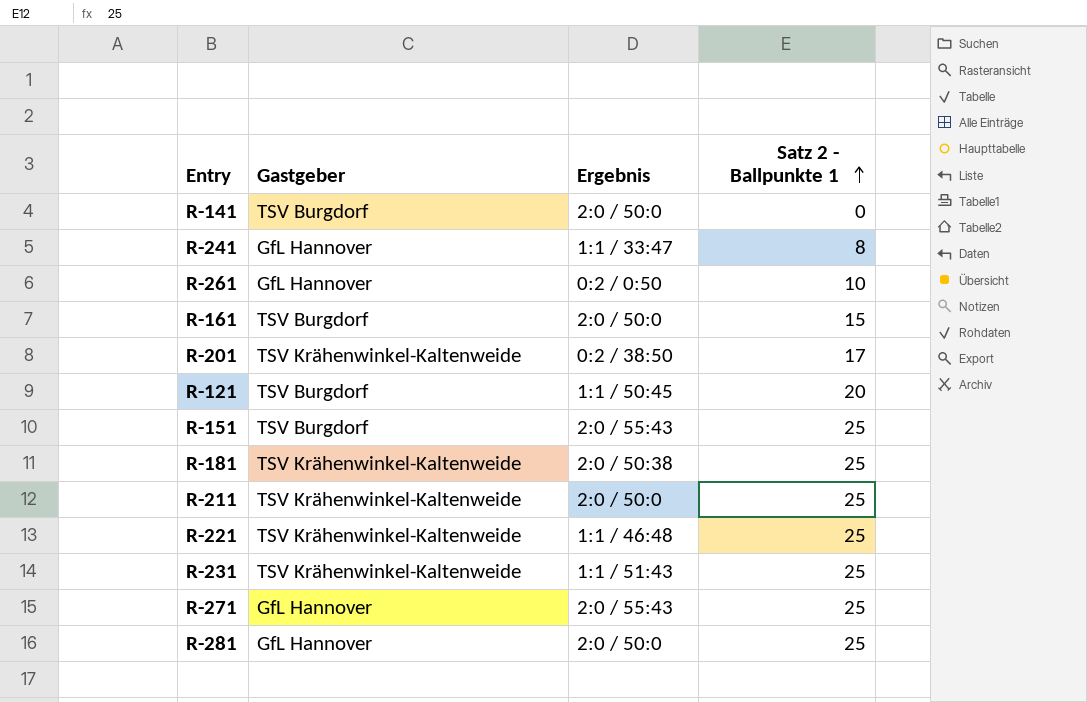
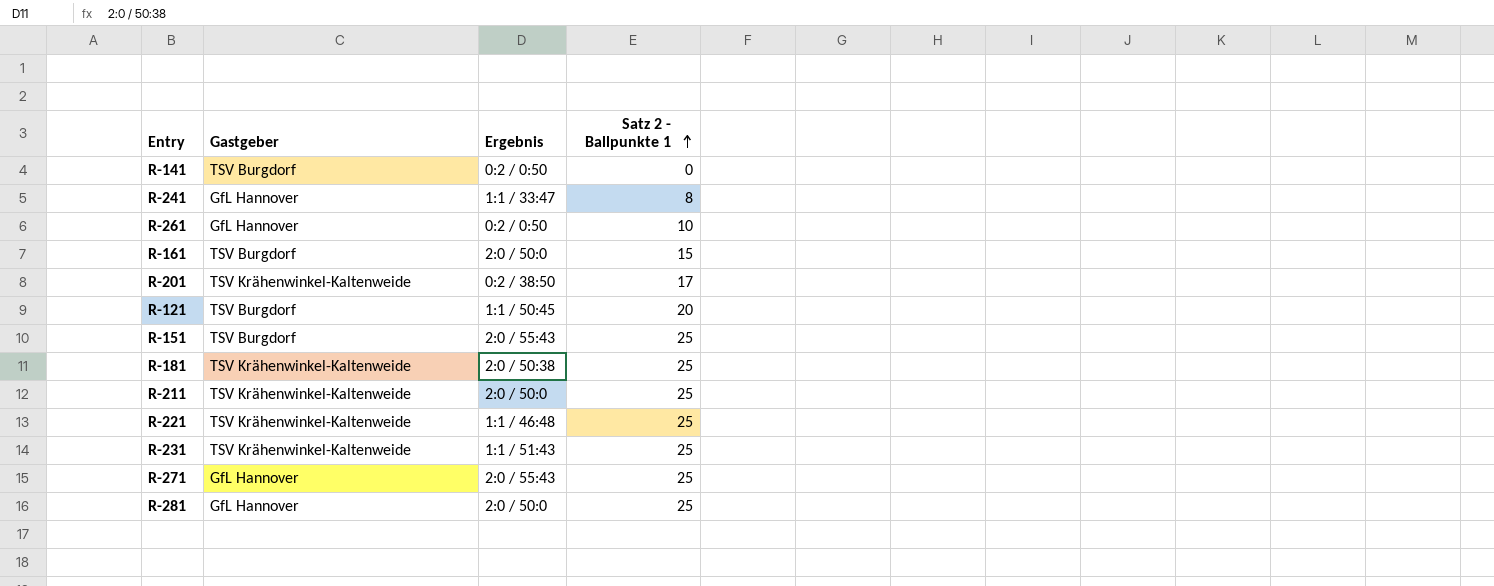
R-141 | Ergebnis: 2:0 / 50:0 -> 0:2 / 0:50

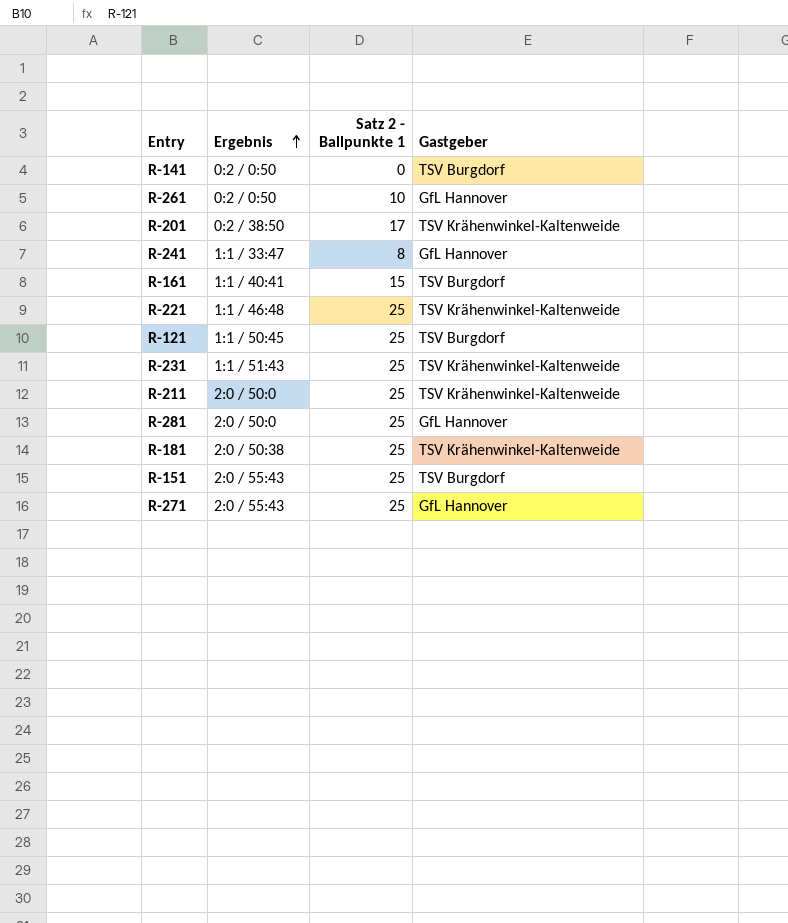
row order: Satz 2 - Ballpunkte 1 ascending -> Ergebnis ascending
column Gastgeber | position: 2 -> 4
R-161 | Ergebnis: 2:0 / 50:0 -> 1:1 / 40:41
R-121 | Satz 2 - Ballpunkte 1: 20 -> 25

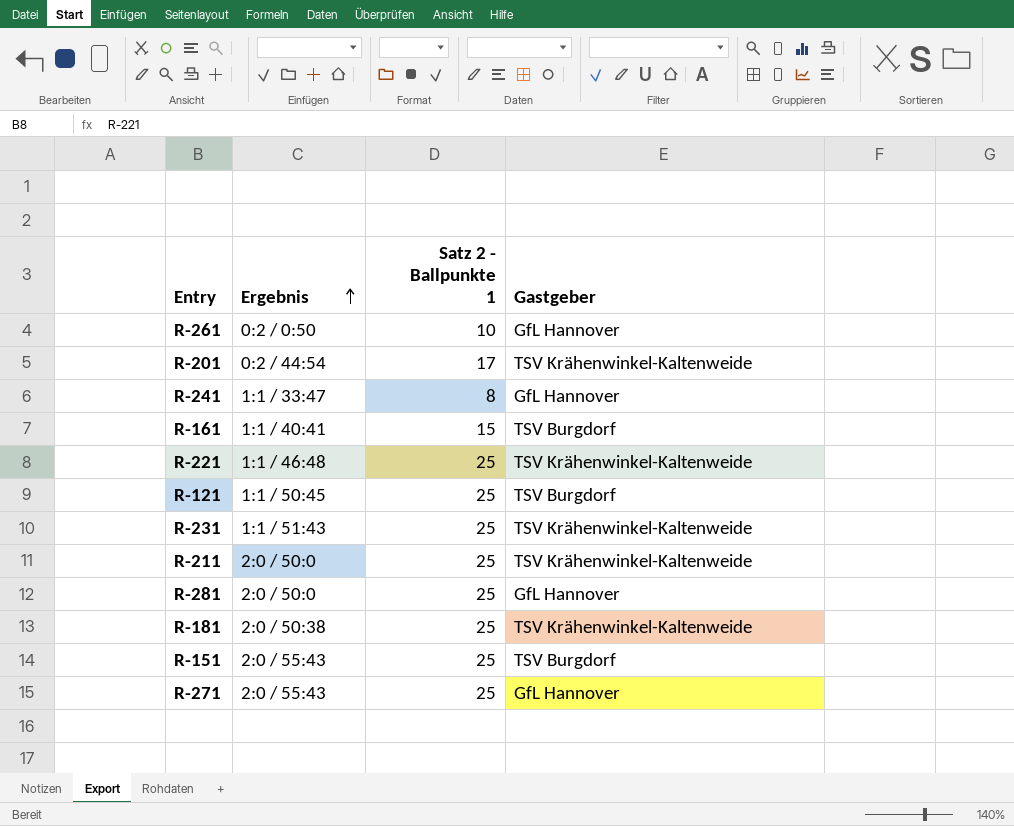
row R-141: 0:2 / 0:50 | 0 | TSV Burgdorf -> none
R-201 | Ergebnis: 0:2 / 38:50 -> 0:2 / 44:54

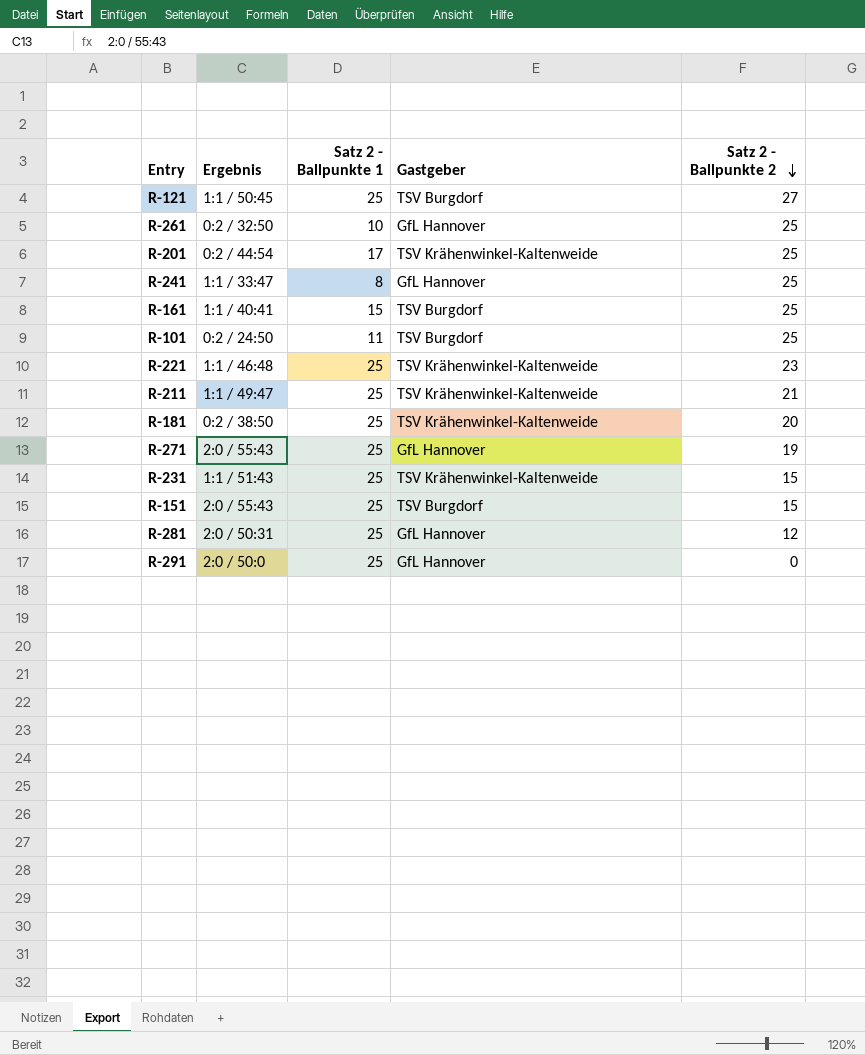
row order: Ergebnis ascending -> Satz 2 - Ballpunkte 2 descending
column Satz 2 - Ballpunkte 2 | position: none -> 5
R-261 | Ergebnis: 0:2 / 0:50 -> 0:2 / 32:50
row R-101: none -> 0:2 / 24:50 | 11 | TSV Burgdorf | 25
R-211 | Ergebnis: 2:0 / 50:0 -> 1:1 / 49:47
R-181 | Ergebnis: 2:0 / 50:38 -> 0:2 / 38:50
R-281 | Ergebnis: 2:0 / 50:0 -> 2:0 / 50:31
row R-291: none -> 2:0 / 50:0 | 25 | GfL Hannover | 0

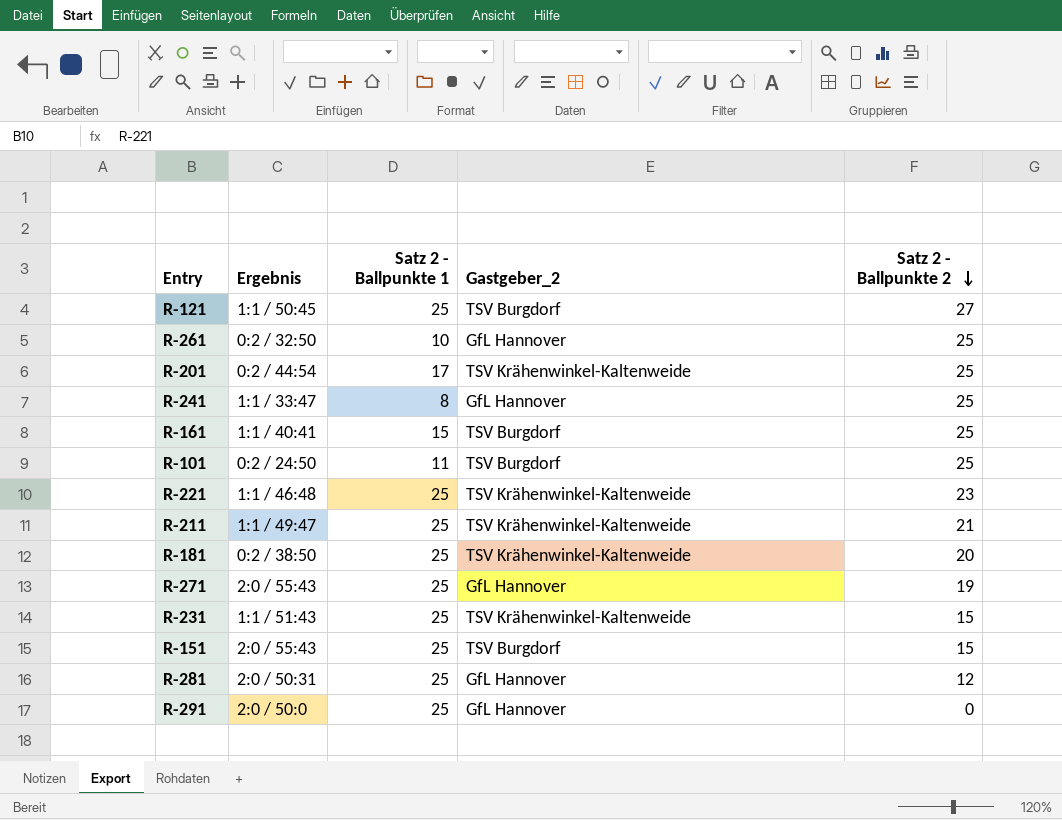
column name: Gastgeber -> Gastgeber_2

